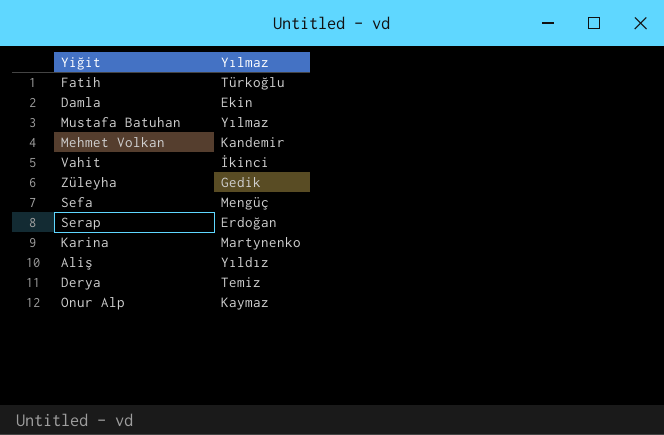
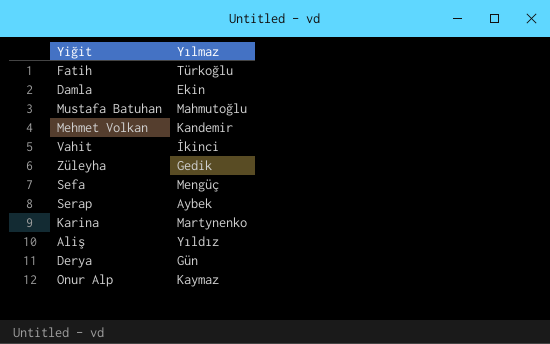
Mustafa Batuhan | Yılmaz: Yılmaz -> Mahmutoğlu
Serap | Yılmaz: Erdoğan -> Aybek
Derya | Yılmaz: Temiz -> Gün

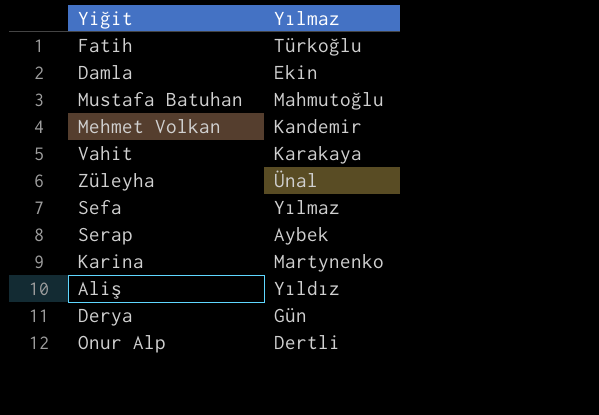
Vahit | Yılmaz: İkinci -> Karakaya
Züleyha | Yılmaz: Gedik -> Ünal
Sefa | Yılmaz: Mengüç -> Yılmaz
Onur Alp | Yılmaz: Kaymaz -> Dertli

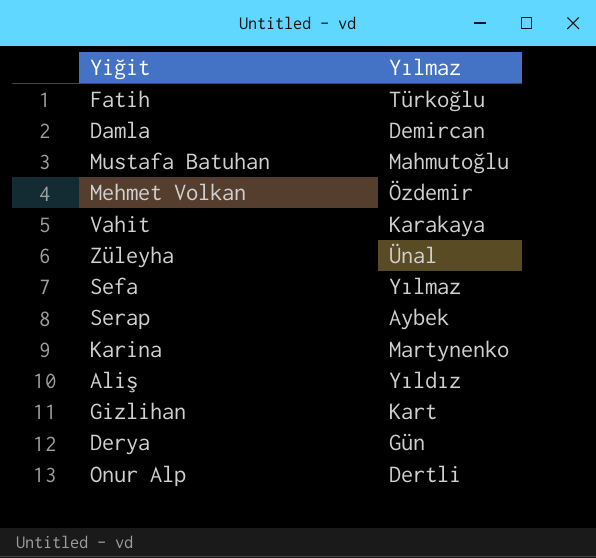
Damla | Yılmaz: Ekin -> Demircan
Mehmet Volkan | Yılmaz: Kandemir -> Özdemir
row Gizlihan: none -> Kart

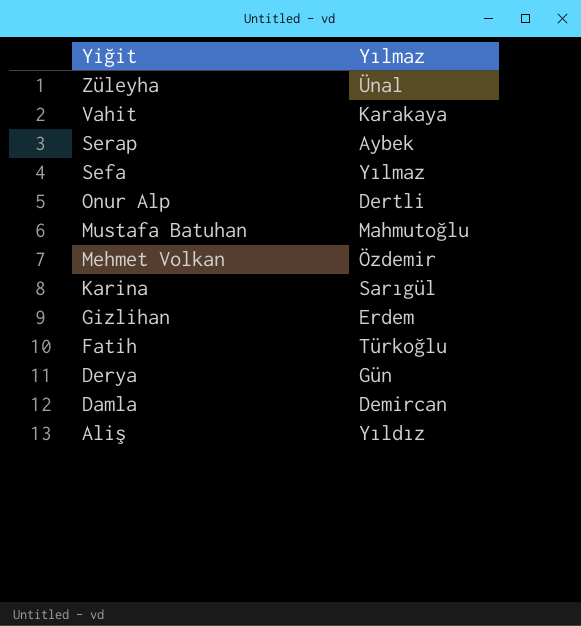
row order: none -> Yiğit descending
Karina | Yılmaz: Martynenko -> Sarıgül
Gizlihan | Yılmaz: Kart -> Erdem

